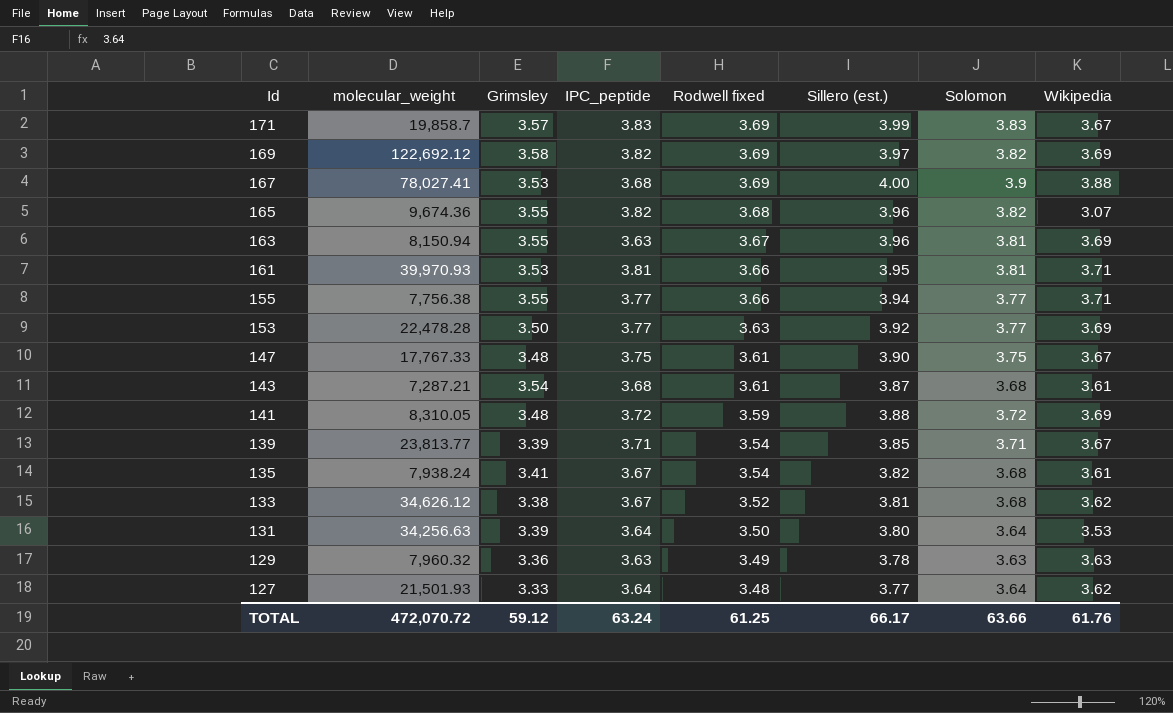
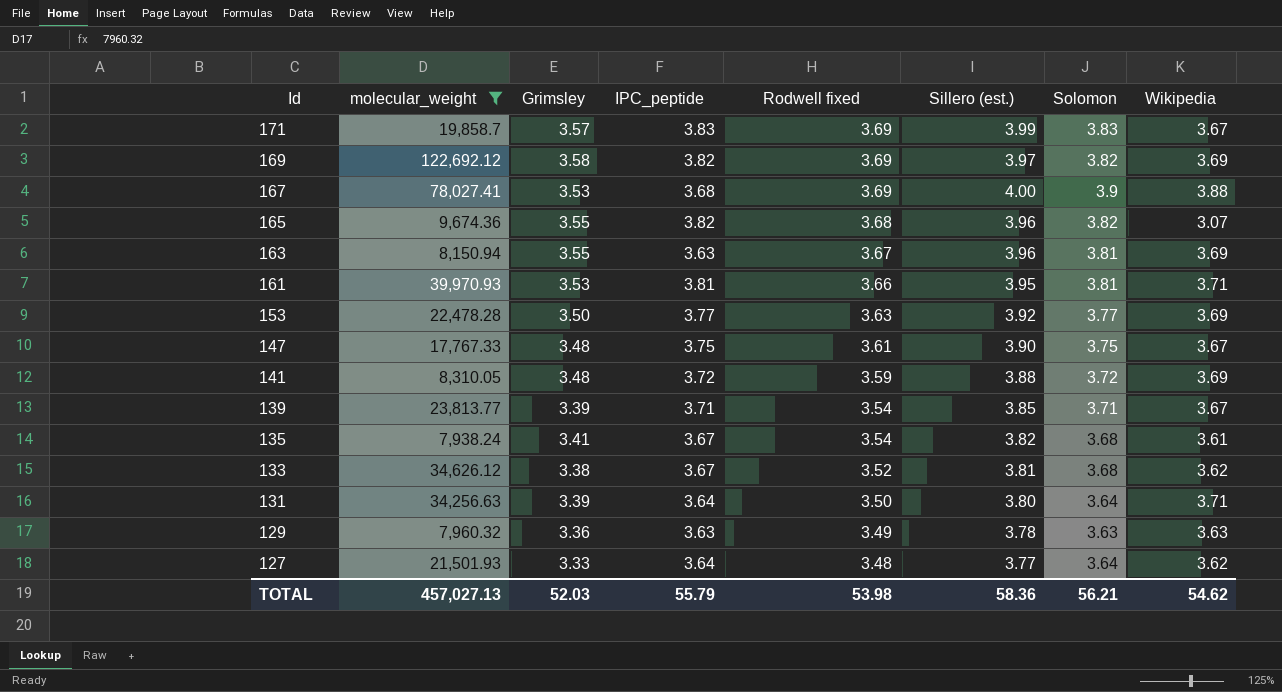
filter: none -> molecular_weight >= 7,938.24
131 | Wikipedia: 3.53 -> 3.71
TOTAL | molecular_weight: 472,070.72 -> 457,027.13
TOTAL | Grimsley: 59.12 -> 52.03
TOTAL | IPC_peptide: 63.24 -> 55.79
TOTAL | Rodwell fixed: 61.25 -> 53.98
TOTAL | Sillero (est.): 66.17 -> 58.36
TOTAL | Solomon: 63.66 -> 56.21
TOTAL | Wikipedia: 61.76 -> 54.62

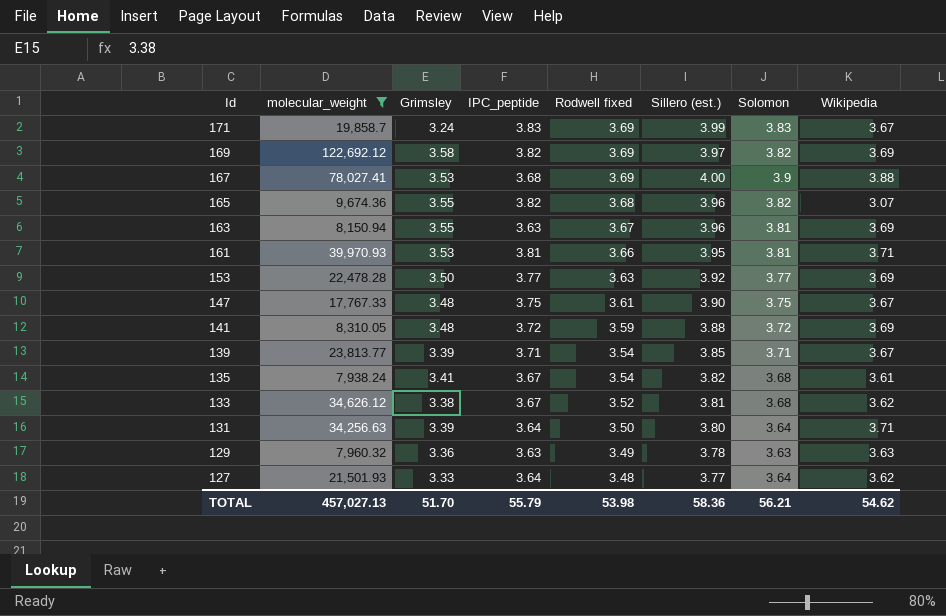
171 | Grimsley: 3.57 -> 3.24
TOTAL | Grimsley: 52.03 -> 51.70

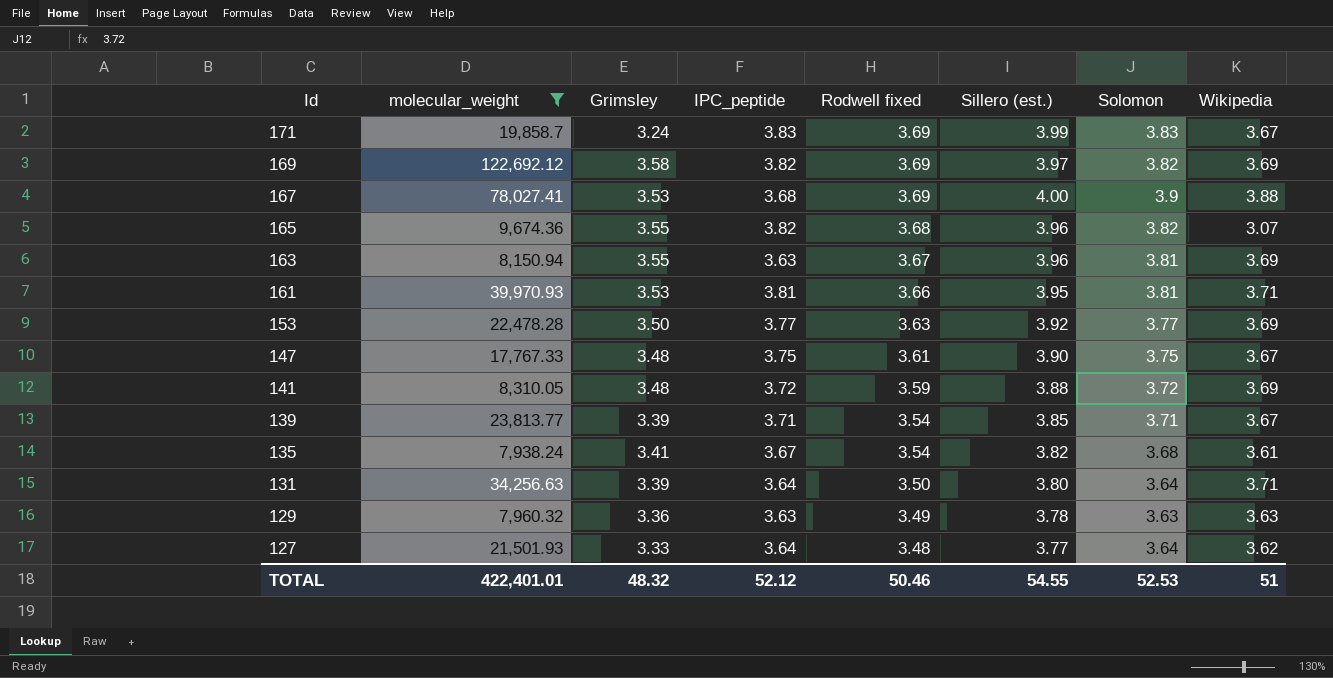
row 133: 34,626.12 | 3.38 | 3.67 | 3.52 | 3.81 | 3.68 | 3.62 -> none
TOTAL | molecular_weight: 457,027.13 -> 422,401.01
TOTAL | Grimsley: 51.70 -> 48.32
TOTAL | IPC_peptide: 55.79 -> 52.12
TOTAL | Rodwell fixed: 53.98 -> 50.46
TOTAL | Sillero (est.): 58.36 -> 54.55
TOTAL | Solomon: 56.21 -> 52.53
TOTAL | Wikipedia: 54.62 -> 51

